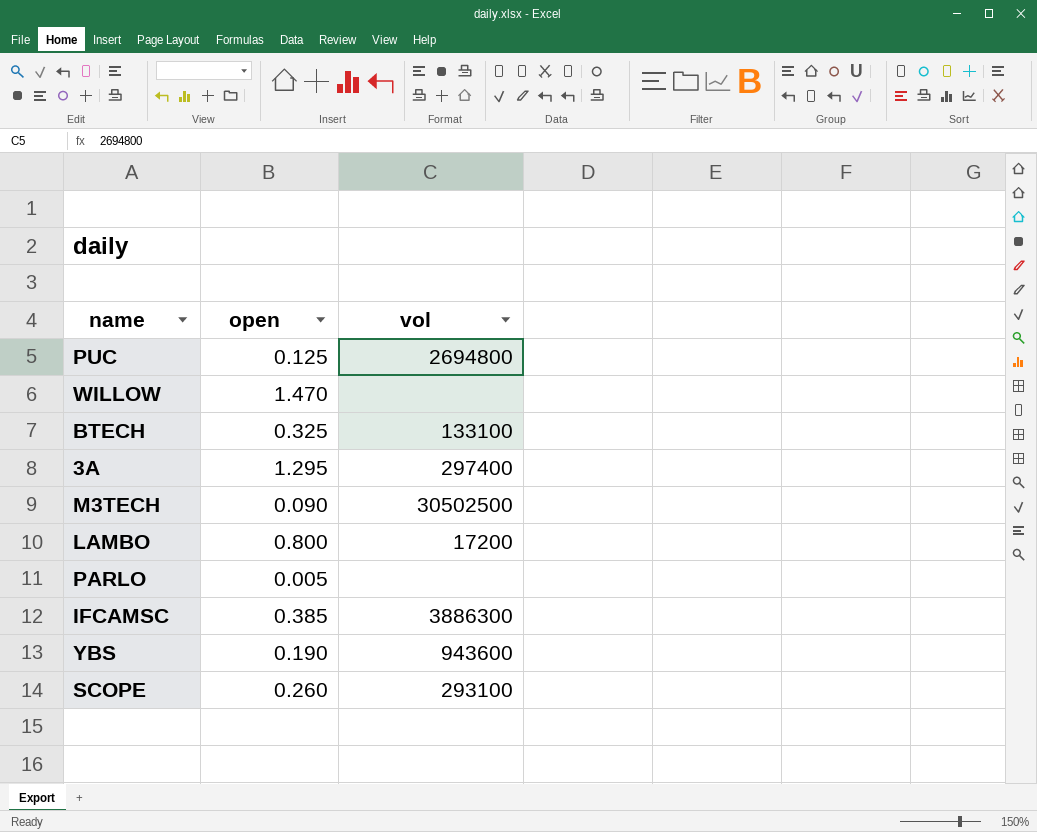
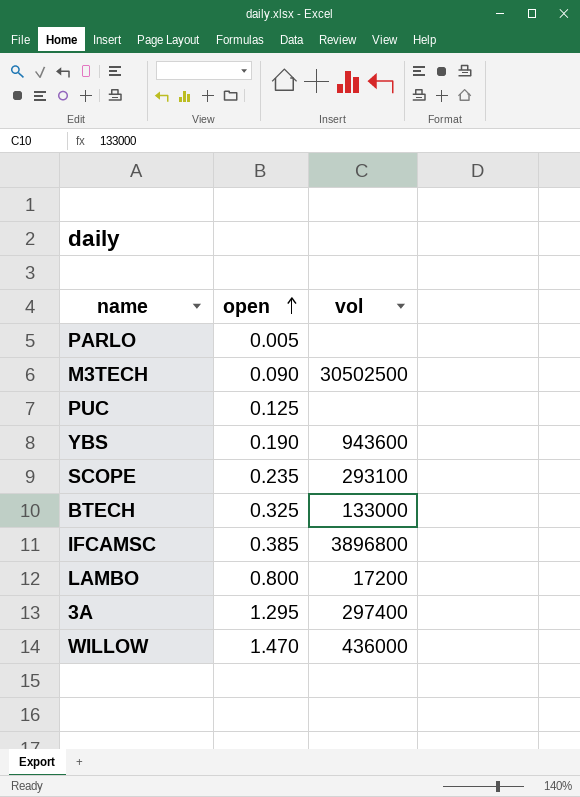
row order: none -> open ascending
PUC | vol: 2694800 -> none
SCOPE | open: 0.260 -> 0.235
BTECH | vol: 133100 -> 133000
IFCAMSC | vol: 3886300 -> 3896800
WILLOW | vol: none -> 436000

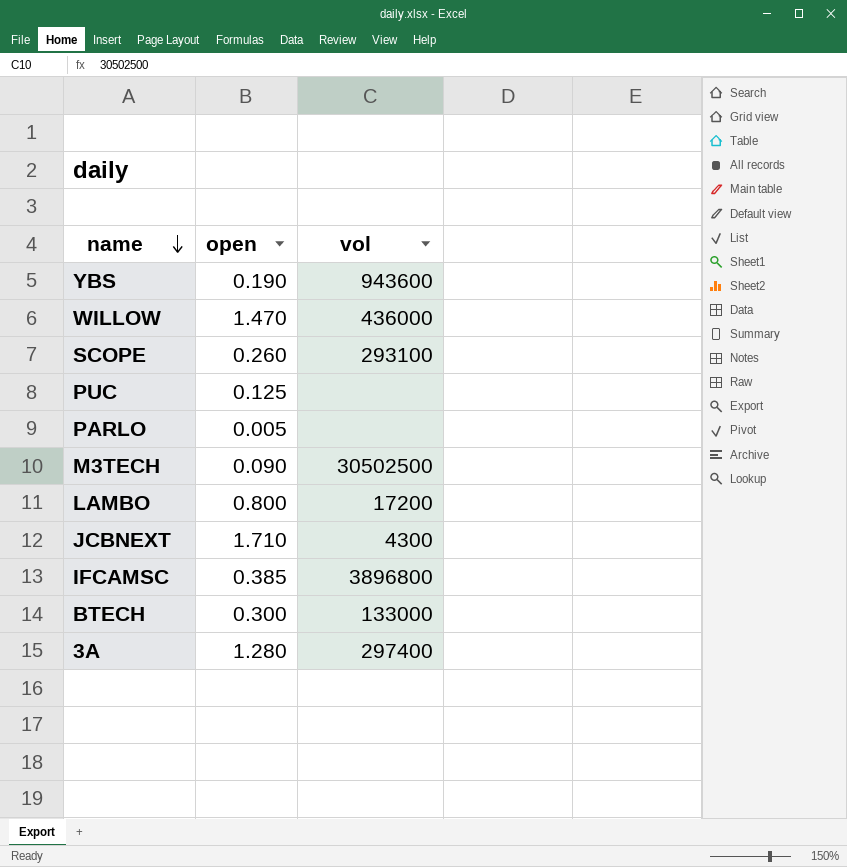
row order: open ascending -> name descending
SCOPE | open: 0.235 -> 0.260
row JCBNEXT: none -> 1.710 | 4300
BTECH | open: 0.325 -> 0.300
3A | open: 1.295 -> 1.280

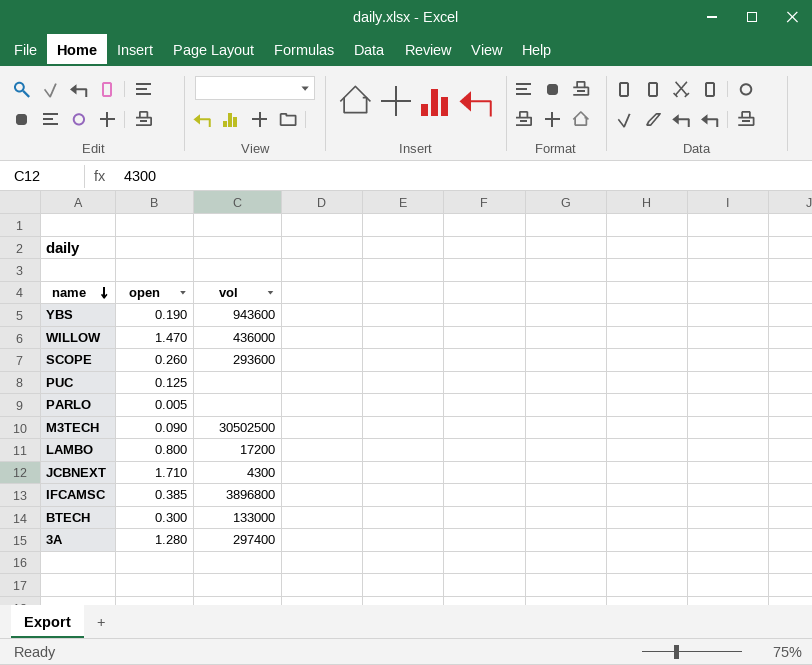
SCOPE | vol: 293100 -> 293600

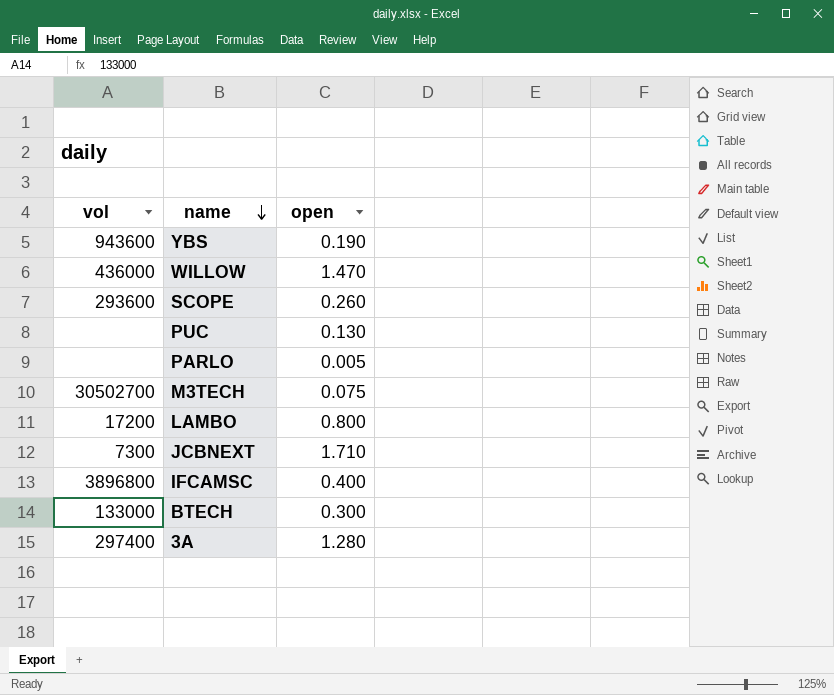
column vol | position: 3 -> 1
PUC | open: 0.125 -> 0.130
M3TECH | vol: 30502500 -> 30502700
M3TECH | open: 0.090 -> 0.075
JCBNEXT | vol: 4300 -> 7300
IFCAMSC | open: 0.385 -> 0.400

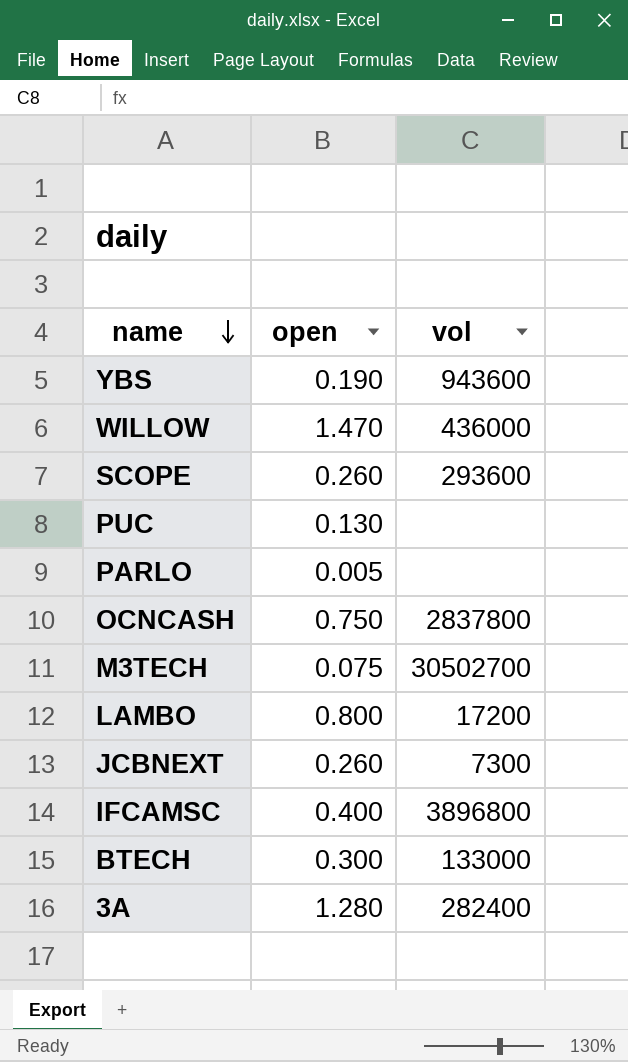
column vol | position: 1 -> 3
row OCNCASH: none -> 0.750 | 2837800
JCBNEXT | open: 1.710 -> 0.260
3A | vol: 297400 -> 282400

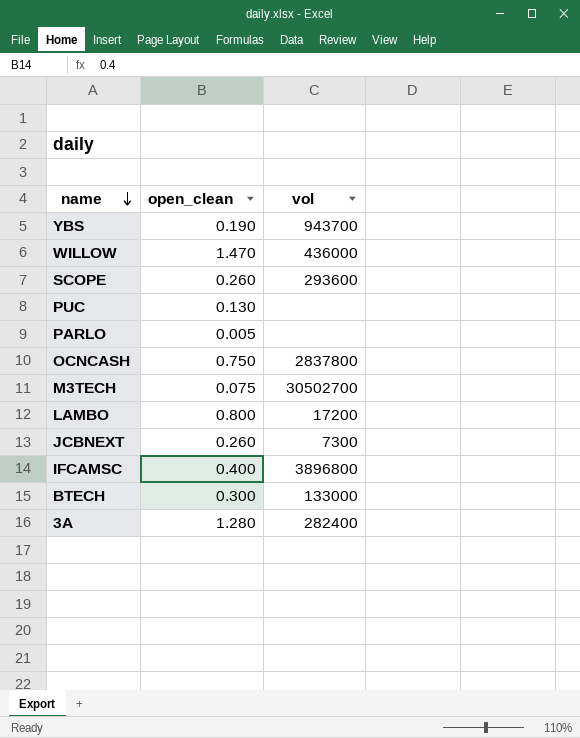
column name: open -> open_clean
YBS | vol: 943600 -> 943700

